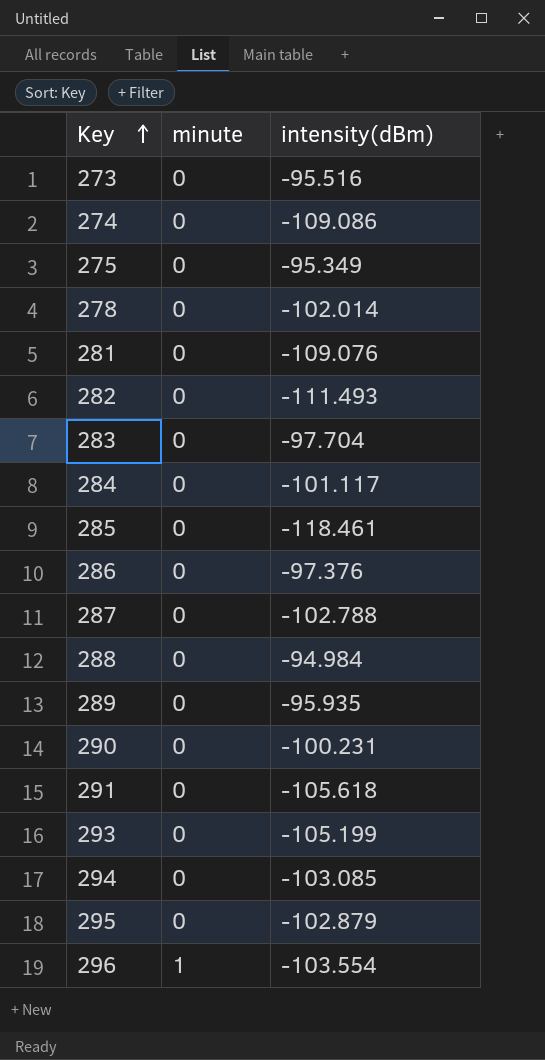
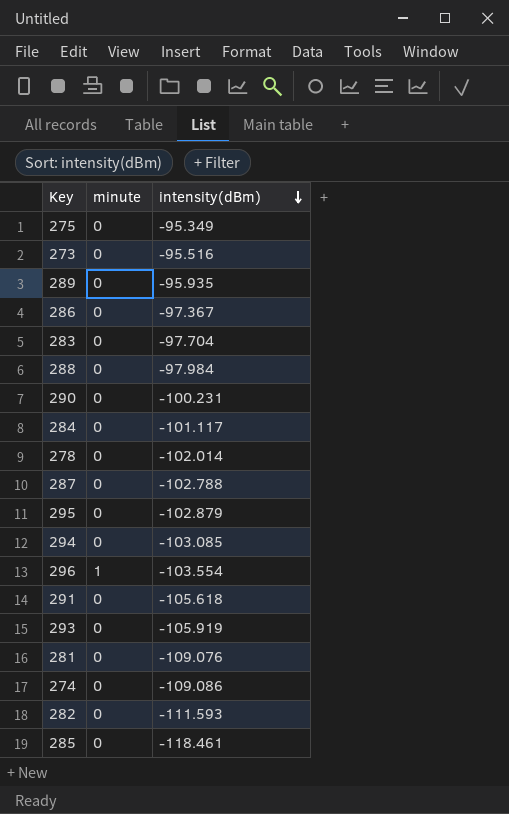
row order: Key ascending -> intensity(dBm) descending
286 | intensity(dBm): -97.376 -> -97.367
288 | intensity(dBm): -94.984 -> -97.984
293 | intensity(dBm): -105.199 -> -105.919
282 | intensity(dBm): -111.493 -> -111.593

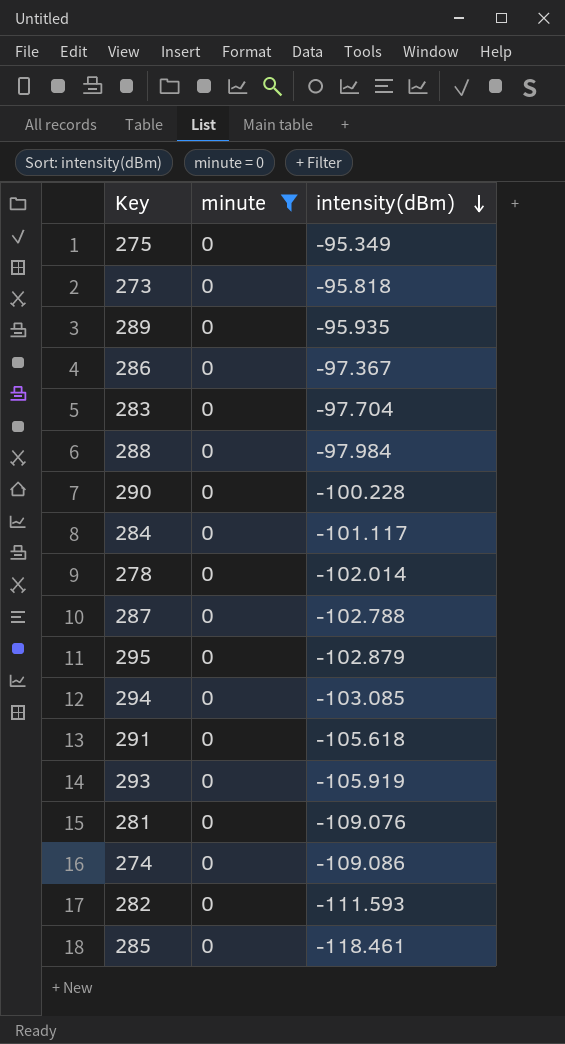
filter: none -> minute = 0
273 | intensity(dBm): -95.516 -> -95.818
290 | intensity(dBm): -100.231 -> -100.228

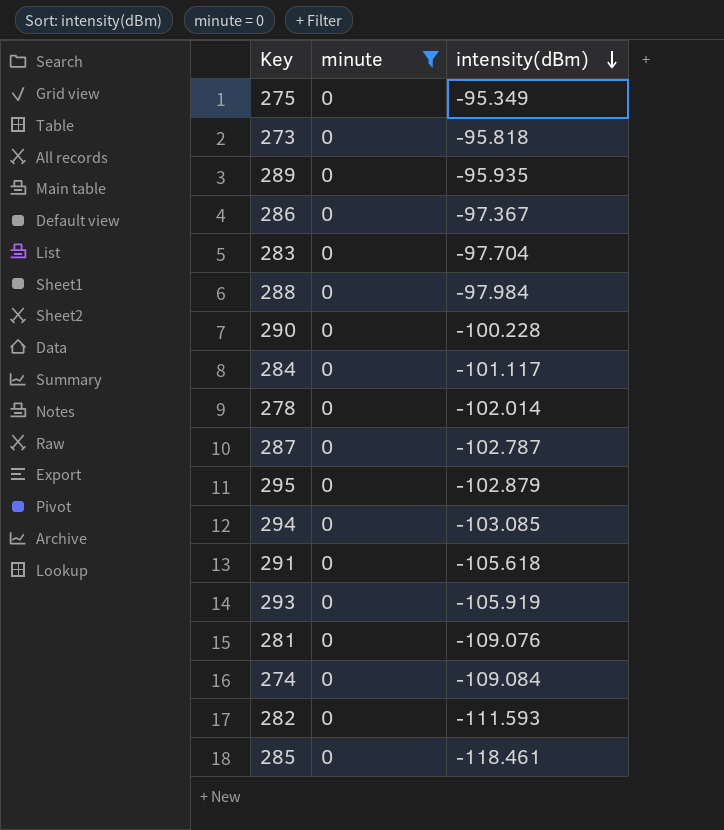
287 | intensity(dBm): -102.788 -> -102.787
274 | intensity(dBm): -109.086 -> -109.084

